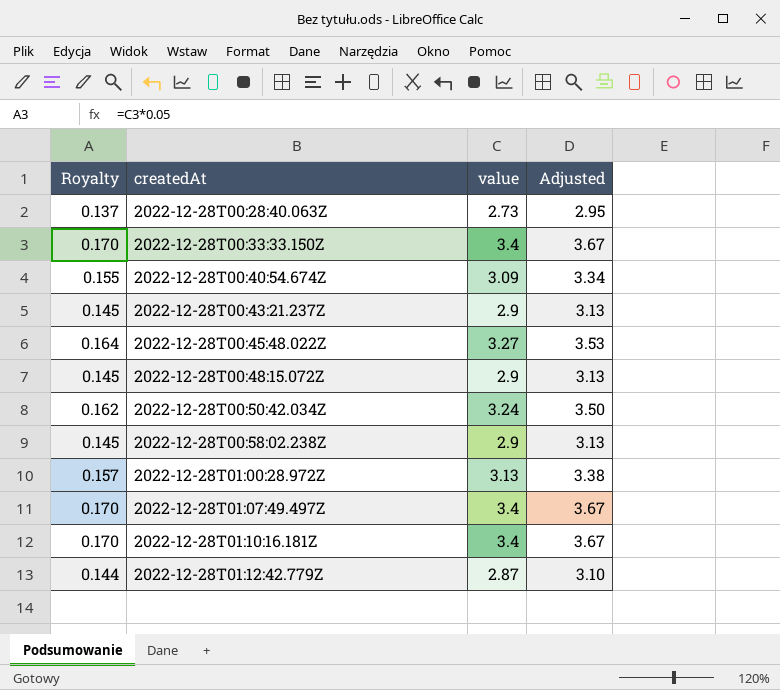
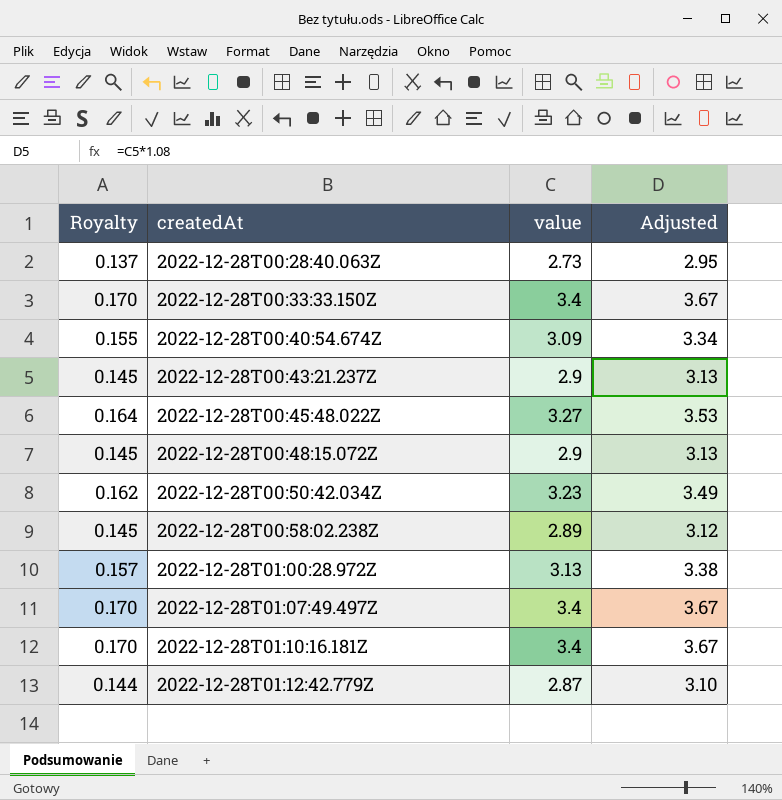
2022-12-28T00:50:42.034Z | value: 3.24 -> 3.23
2022-12-28T00:50:42.034Z | Adjusted: 3.50 -> 3.49
2022-12-28T00:58:02.238Z | value: 2.9 -> 2.89
2022-12-28T00:58:02.238Z | Adjusted: 3.13 -> 3.12

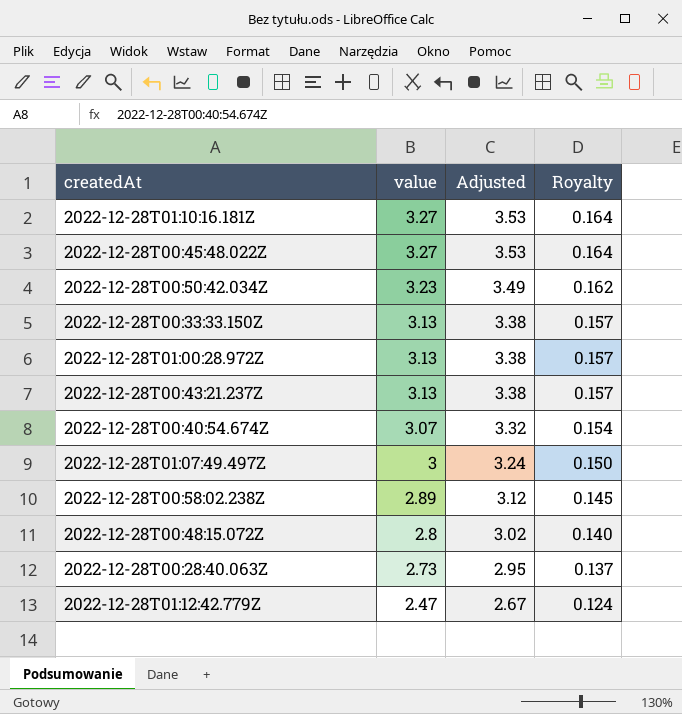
row order: createdAt ascending -> value descending
column Royalty | position: 1 -> 4
2022-12-28T01:10:16.181Z | value: 3.4 -> 3.27
2022-12-28T01:10:16.181Z | Adjusted: 3.67 -> 3.53
2022-12-28T01:10:16.181Z | Royalty: 0.170 -> 0.164
2022-12-28T00:33:33.150Z | value: 3.4 -> 3.13
2022-12-28T00:33:33.150Z | Adjusted: 3.67 -> 3.38
2022-12-28T00:33:33.150Z | Royalty: 0.170 -> 0.157
2022-12-28T00:43:21.237Z | value: 2.9 -> 3.13
2022-12-28T00:43:21.237Z | Adjusted: 3.13 -> 3.38
2022-12-28T00:43:21.237Z | Royalty: 0.145 -> 0.157
2022-12-28T00:40:54.674Z | value: 3.09 -> 3.07
2022-12-28T00:40:54.674Z | Adjusted: 3.34 -> 3.32
2022-12-28T00:40:54.674Z | Royalty: 0.155 -> 0.154
2022-12-28T01:07:49.497Z | value: 3.4 -> 3
2022-12-28T01:07:49.497Z | Adjusted: 3.67 -> 3.24
2022-12-28T01:07:49.497Z | Royalty: 0.170 -> 0.150
2022-12-28T00:48:15.072Z | value: 2.9 -> 2.8
2022-12-28T00:48:15.072Z | Adjusted: 3.13 -> 3.02
2022-12-28T00:48:15.072Z | Royalty: 0.145 -> 0.140
2022-12-28T01:12:42.779Z | value: 2.87 -> 2.47
2022-12-28T01:12:42.779Z | Adjusted: 3.10 -> 2.67
2022-12-28T01:12:42.779Z | Royalty: 0.144 -> 0.124

